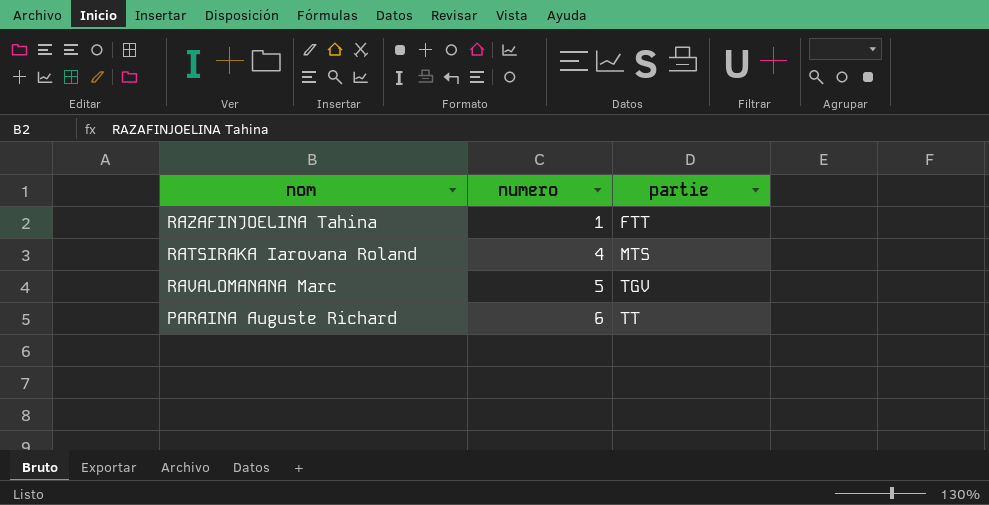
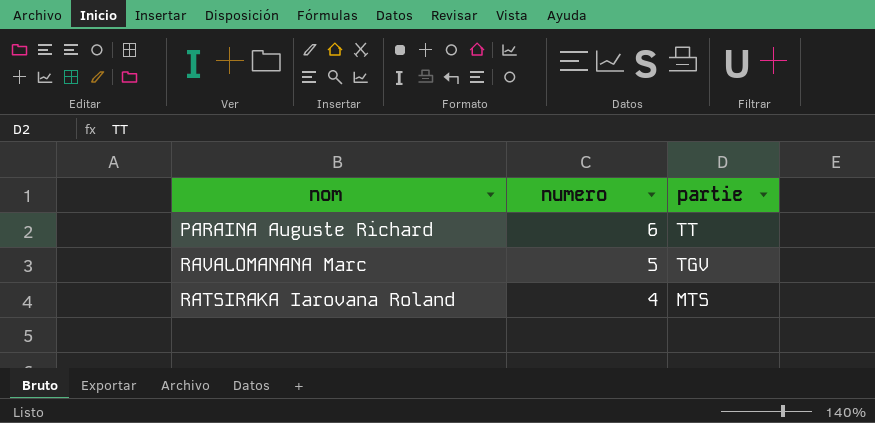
row order: numero ascending -> numero descending
row RAZAFINJOELINA Tahina: 1 | FTT -> none

